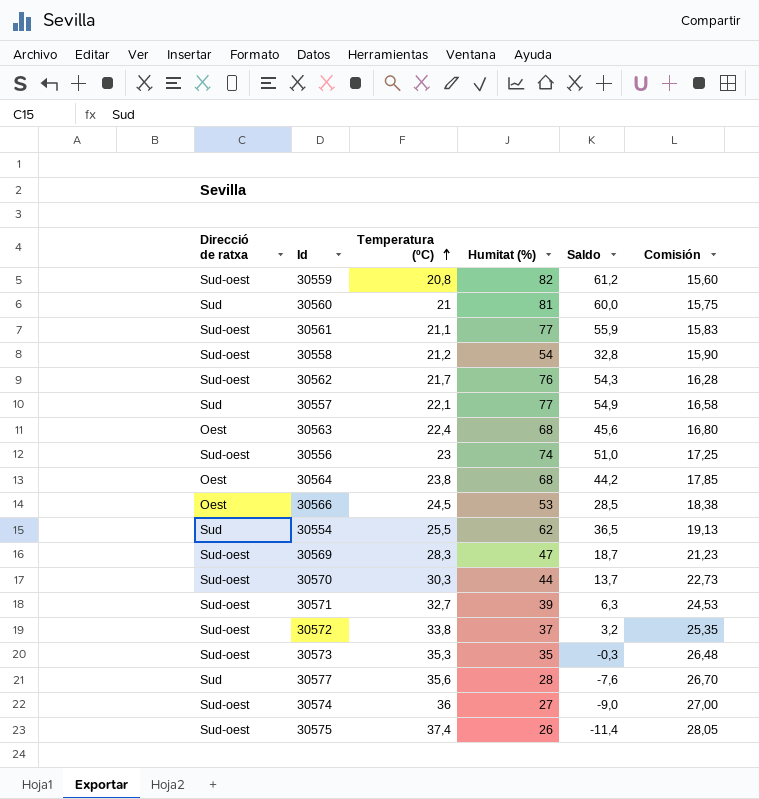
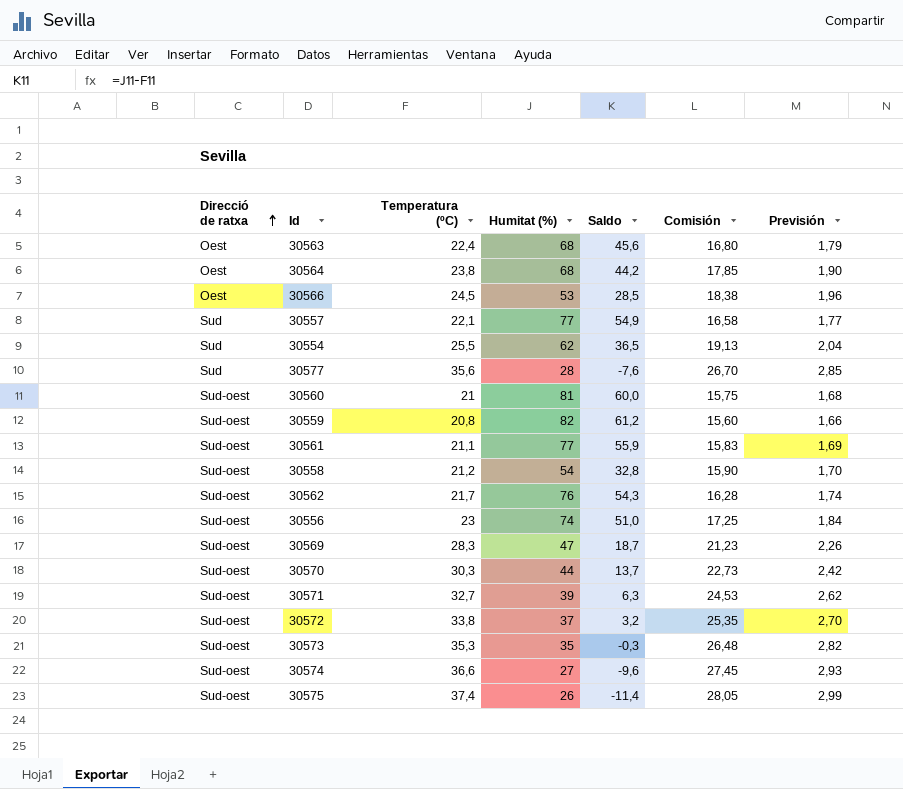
row order: Temperatura (ºC) ascending -> Direcció de ratxa ascending
column Previsión | formula: none -> [Temperatura (ºC)] * 0,08
30560 | Direcció de ratxa: Sud -> Sud-oest
30574 | Temperatura (ºC): 36 -> 36,6
30574 | Saldo: -9,0 -> -9,6
30574 | Comisión: 27,00 -> 27,45

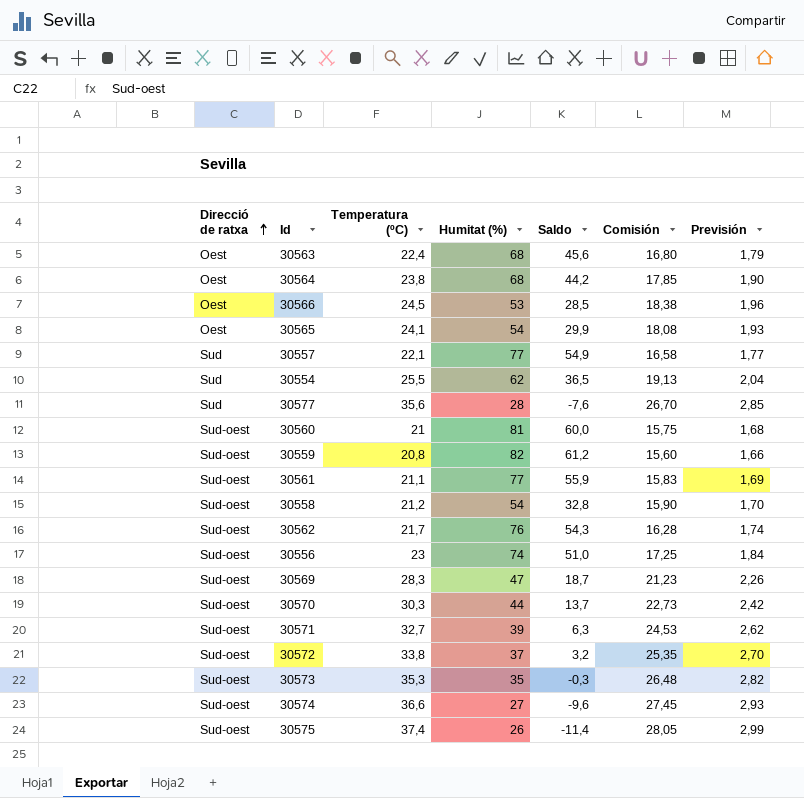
row 30565: none -> Oest | 24,1 | 54 | 29,9 | 18,08 | 1,93

